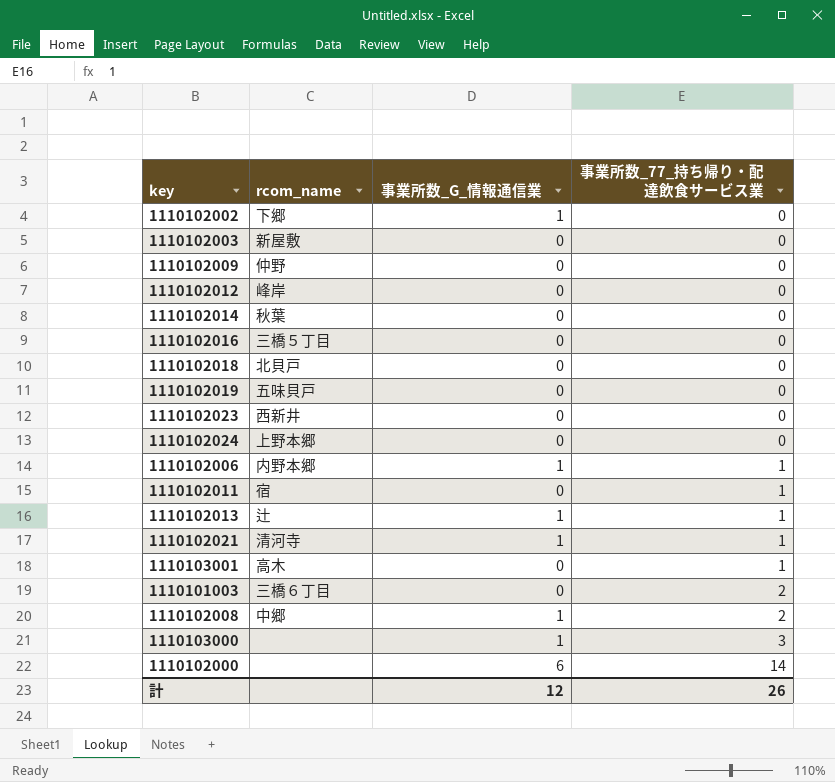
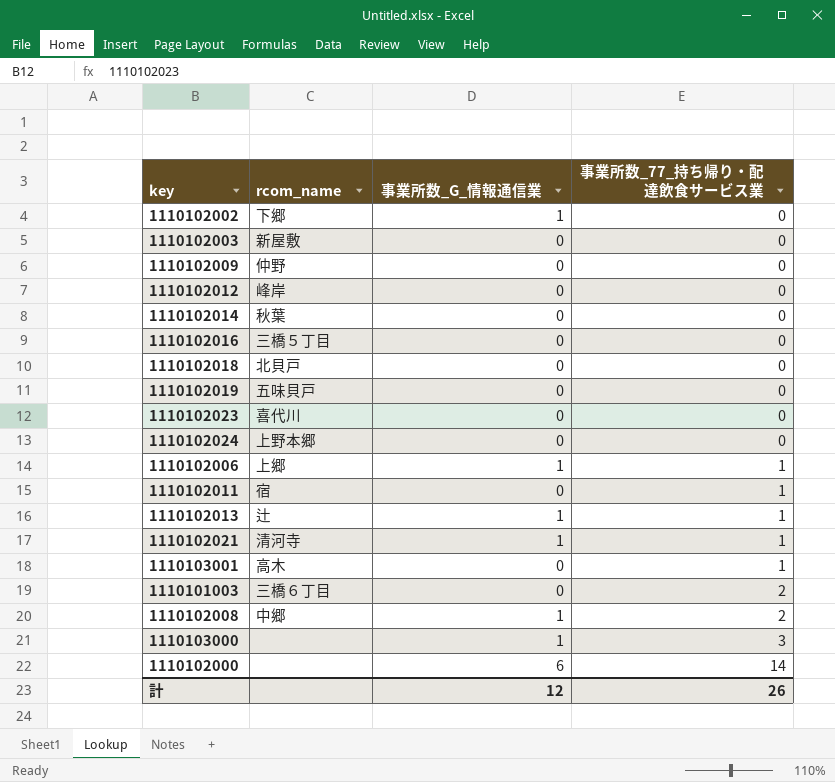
1110102023 | rcom_name: 西新井 -> 喜代川
1110102006 | rcom_name: 内野本郷 -> 上郷

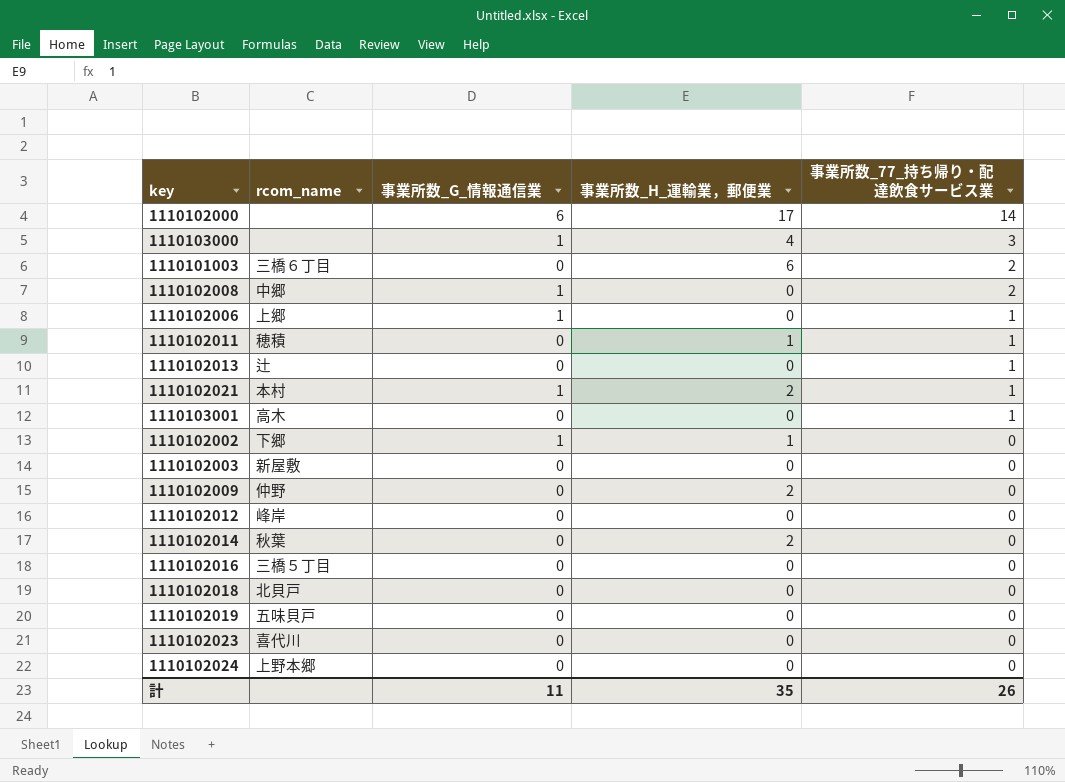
row order: 事業所数_77_持ち帰り・配達飲食サービス業 ascending -> 事業所数_77_持ち帰り・配達飲食サービス業 descending
column 事業所数_H_運輸業，郵便業 | position: none -> 4
1110102011 | rcom_name: 宿 -> 穂積
1110102013 | 事業所数_G_情報通信業: 1 -> 0
1110102021 | rcom_name: 清河寺 -> 本村
計 | 事業所数_G_情報通信業: 12 -> 11

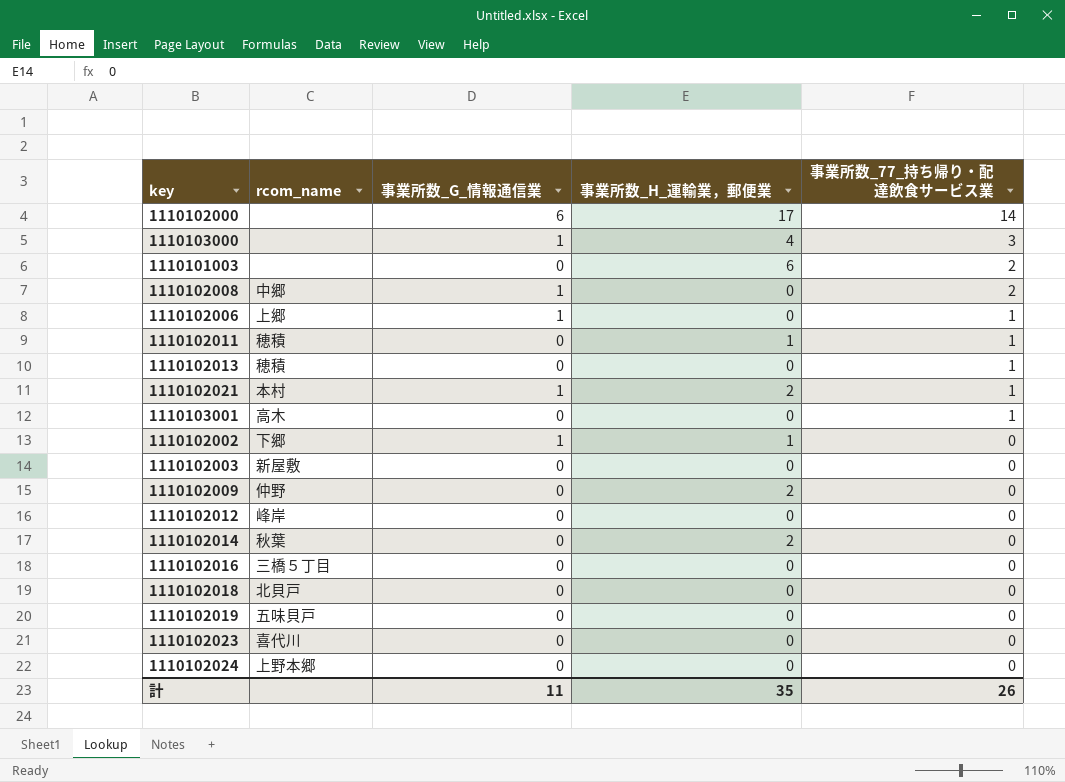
1110101003 | rcom_name: 三橋６丁目 -> none
1110102013 | rcom_name: 辻 -> 穂積

